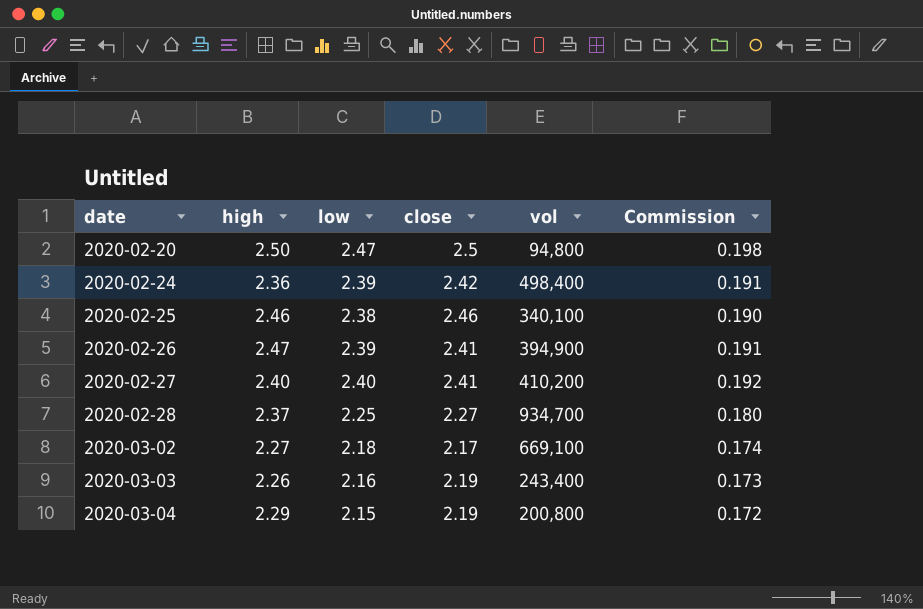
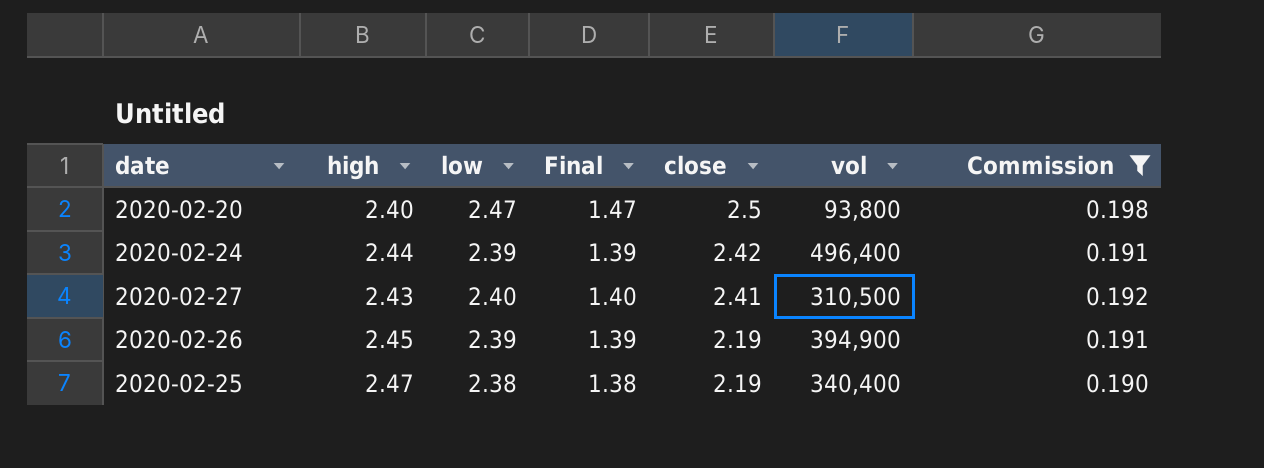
filter: none -> Commission >= 0.190
row order: date ascending -> close descending
column Final | formula: none -> [low] - 1
2020-02-20 | high: 2.50 -> 2.40
2020-02-20 | vol: 94,800 -> 93,800
2020-02-24 | high: 2.36 -> 2.44
2020-02-24 | vol: 498,400 -> 496,400
2020-02-27 | high: 2.40 -> 2.43
2020-02-27 | vol: 410,200 -> 310,500
2020-02-26 | high: 2.47 -> 2.45
2020-02-26 | close: 2.41 -> 2.19
2020-02-25 | high: 2.46 -> 2.47
2020-02-25 | close: 2.46 -> 2.19
2020-02-25 | vol: 340,100 -> 340,400

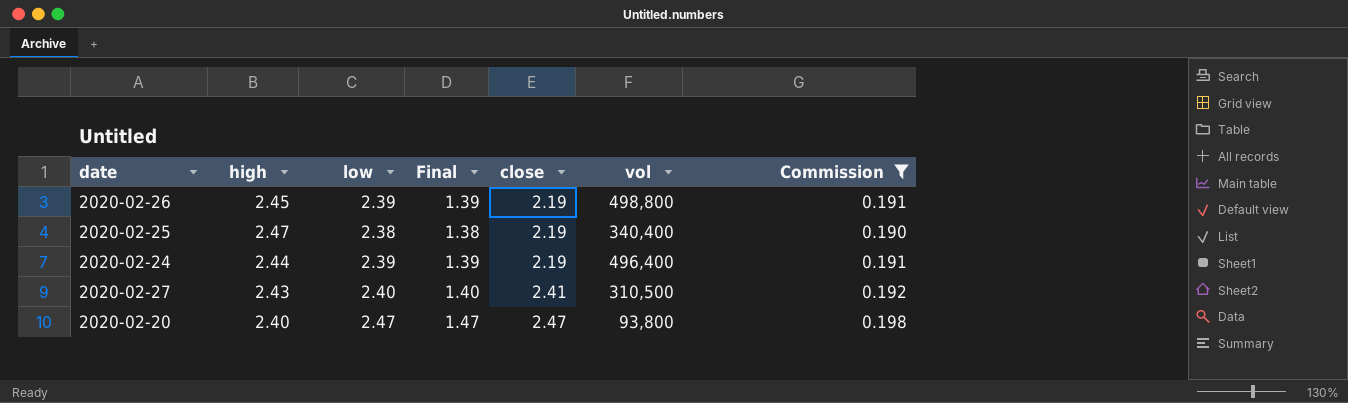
row order: close descending -> close ascending
2020-02-26 | vol: 394,900 -> 498,800
2020-02-24 | close: 2.42 -> 2.19
2020-02-20 | close: 2.5 -> 2.47

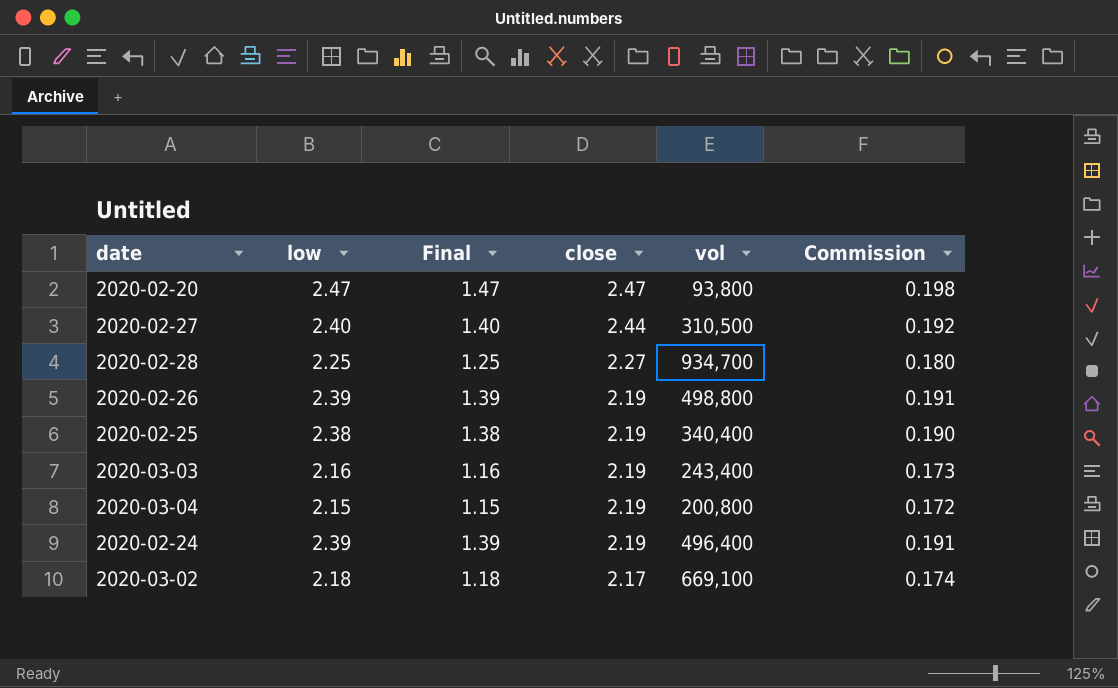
filter: Commission >= 0.190 -> none
row order: close ascending -> close descending
column high | position: 2 -> none
2020-02-27 | close: 2.41 -> 2.44

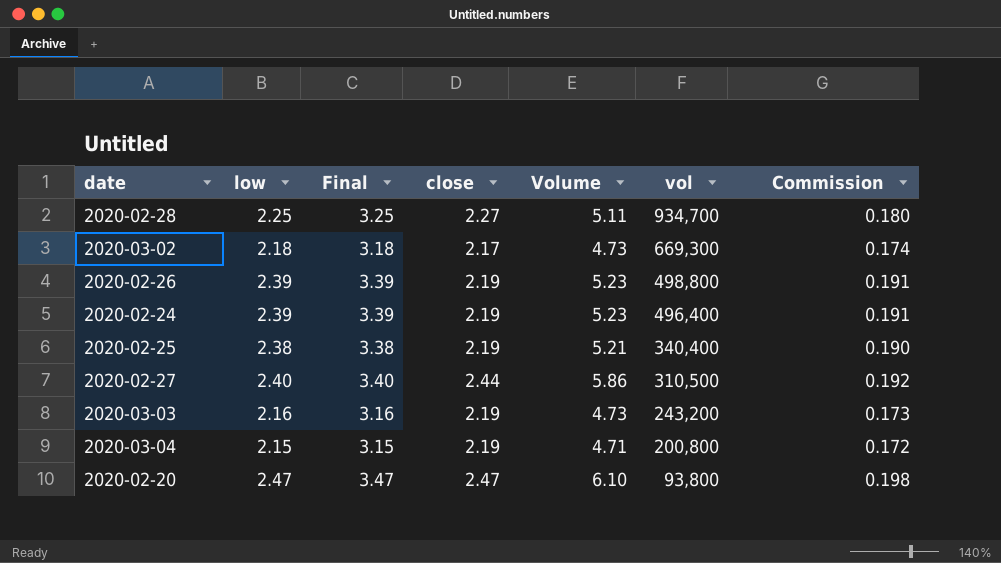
row order: close descending -> vol descending
column Final | formula: [low] - 1 -> [low] + 1
column Volume | formula: none -> [low] * [close]
2020-03-02 | vol: 669,100 -> 669,300
2020-03-03 | vol: 243,400 -> 243,200

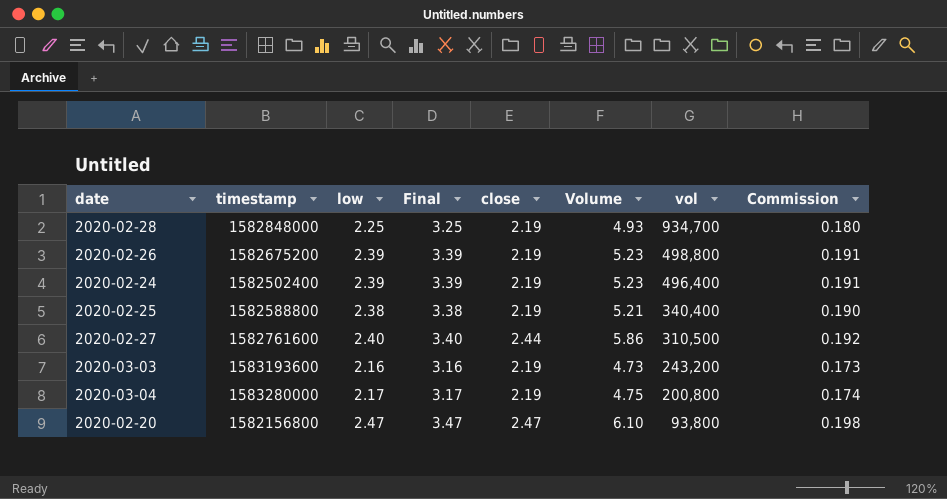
column timestamp | position: none -> 2
row 2020-03-02: 2.18 | 3.18 | 2.17 | 4.73 | 669,300 | 0.174 -> none
2020-02-28 | close: 2.27 -> 2.19
2020-02-28 | Volume: 5.11 -> 4.93
2020-03-04 | low: 2.15 -> 2.17
2020-03-04 | Final: 3.15 -> 3.17
2020-03-04 | Volume: 4.71 -> 4.75
2020-03-04 | Commission: 0.172 -> 0.174

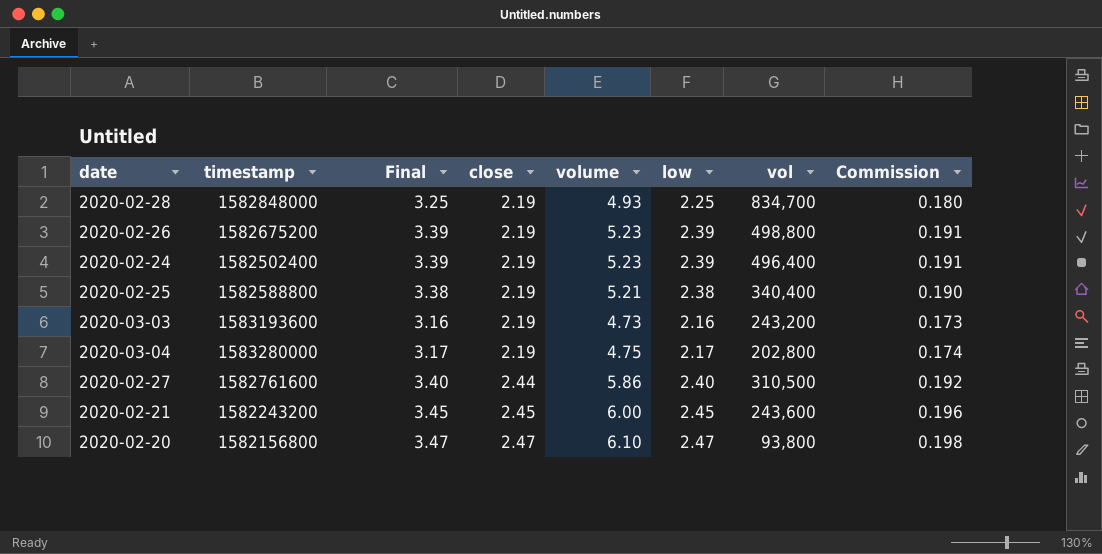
row order: vol descending -> close ascending
column name: Volume -> volume
column low | position: 3 -> 6
2020-02-28 | vol: 934,700 -> 834,700
2020-03-04 | vol: 200,800 -> 202,800
row 2020-02-21: none -> 1582243200 | 3.45 | 2.45 | 6.00 | 2.45 | 243,600 | 0.196

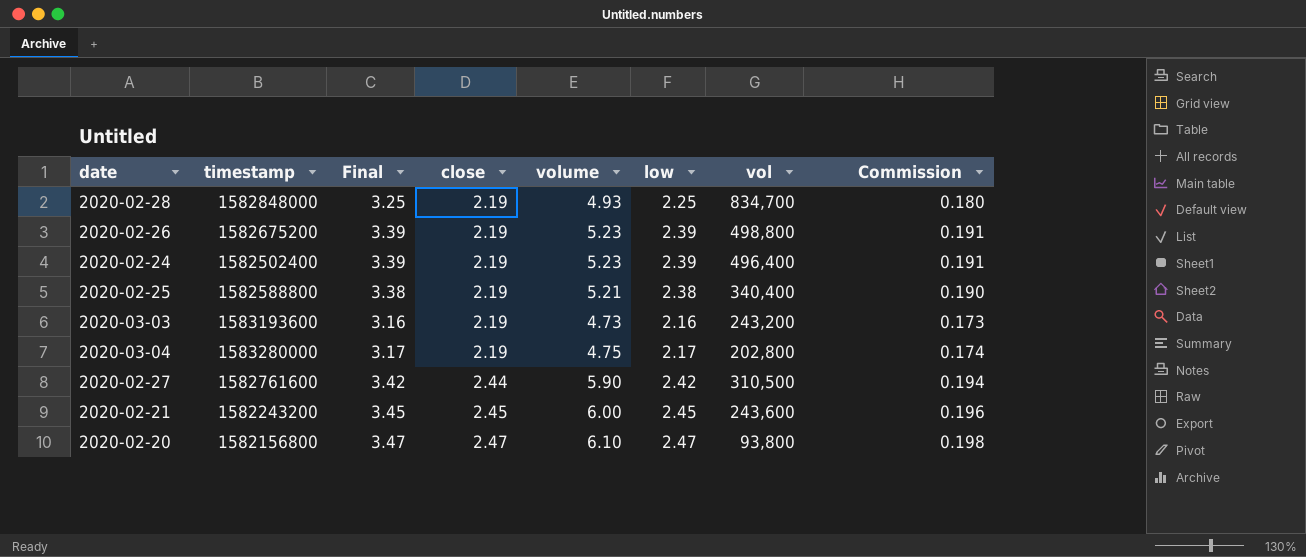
2020-02-27 | Final: 3.40 -> 3.42
2020-02-27 | volume: 5.86 -> 5.90
2020-02-27 | low: 2.40 -> 2.42
2020-02-27 | Commission: 0.192 -> 0.194

